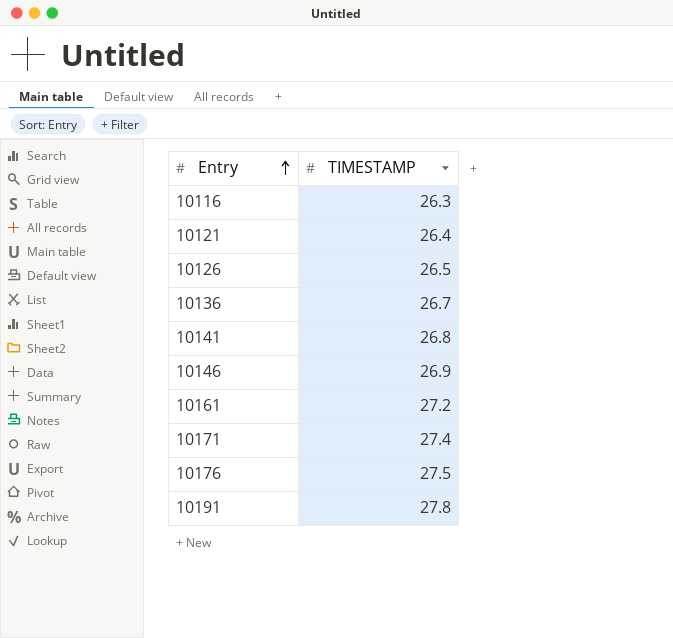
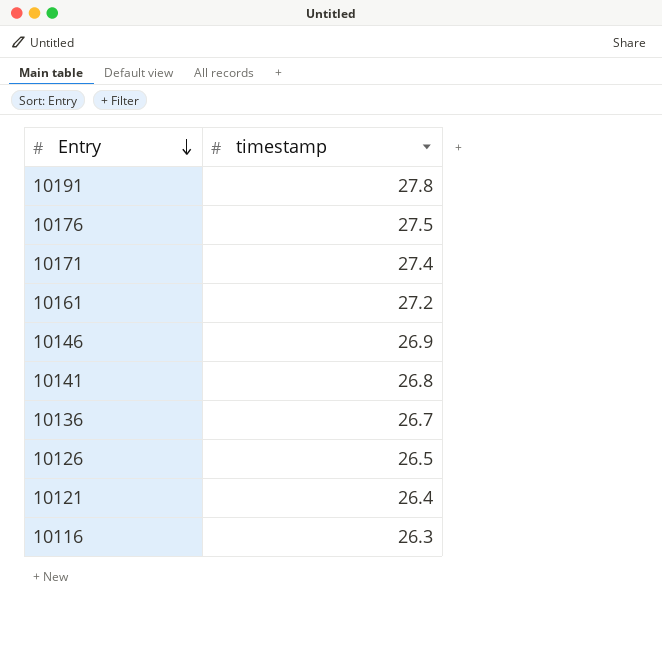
row order: Entry ascending -> Entry descending
column name: TIMESTAMP -> timestamp

